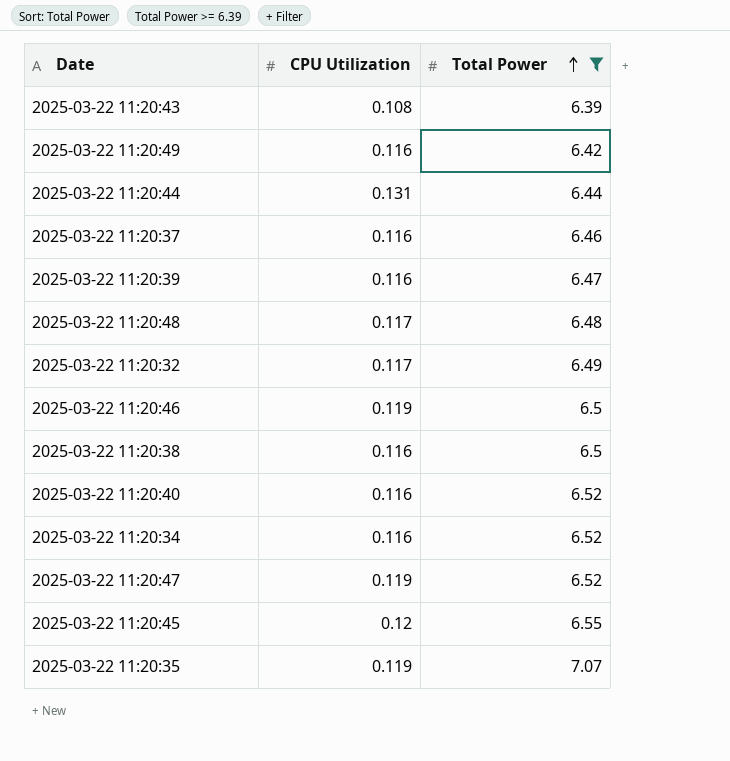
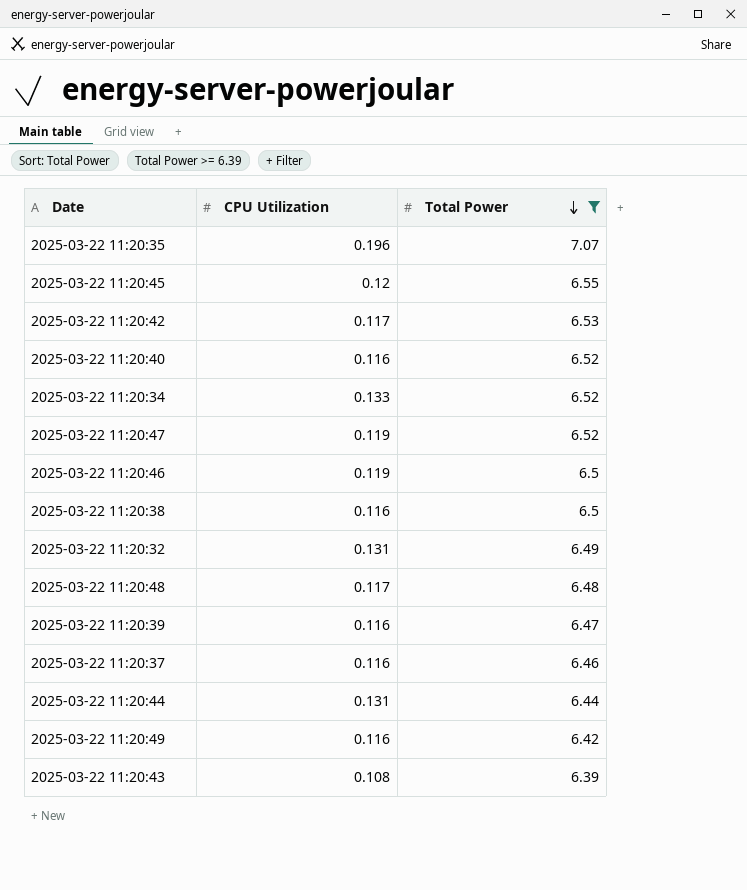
row order: Total Power ascending -> Total Power descending
2025-03-22 11:20:35 | CPU Utilization: 0.119 -> 0.196
row 2025-03-22 11:20:42: none -> 0.117 | 6.53
2025-03-22 11:20:34 | CPU Utilization: 0.116 -> 0.133
2025-03-22 11:20:32 | CPU Utilization: 0.117 -> 0.131

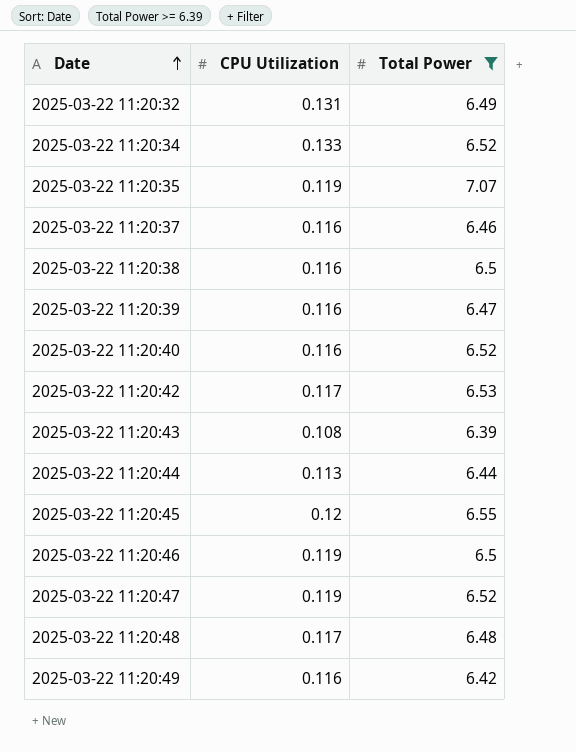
row order: Total Power descending -> Date ascending
2025-03-22 11:20:35 | CPU Utilization: 0.196 -> 0.119
2025-03-22 11:20:44 | CPU Utilization: 0.131 -> 0.113

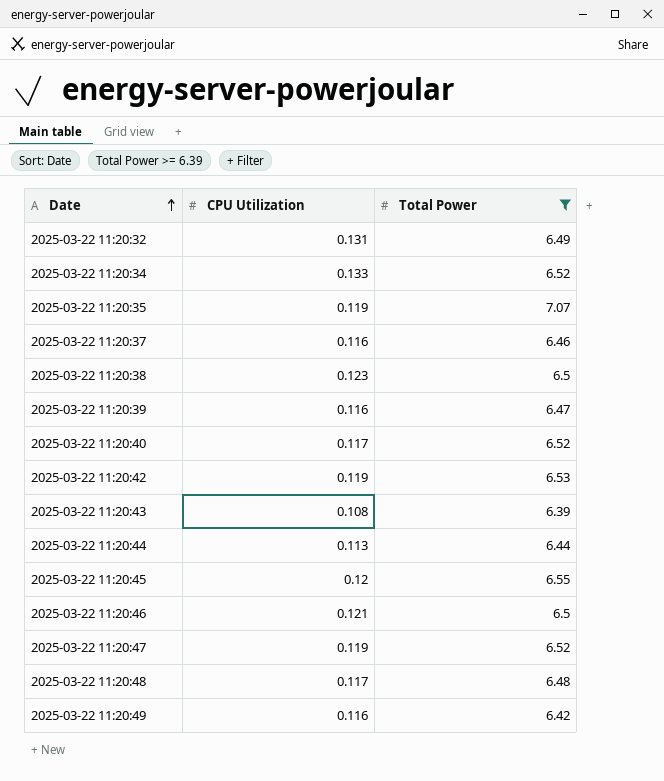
2025-03-22 11:20:38 | CPU Utilization: 0.116 -> 0.123
2025-03-22 11:20:40 | CPU Utilization: 0.116 -> 0.117
2025-03-22 11:20:42 | CPU Utilization: 0.117 -> 0.119
2025-03-22 11:20:46 | CPU Utilization: 0.119 -> 0.121

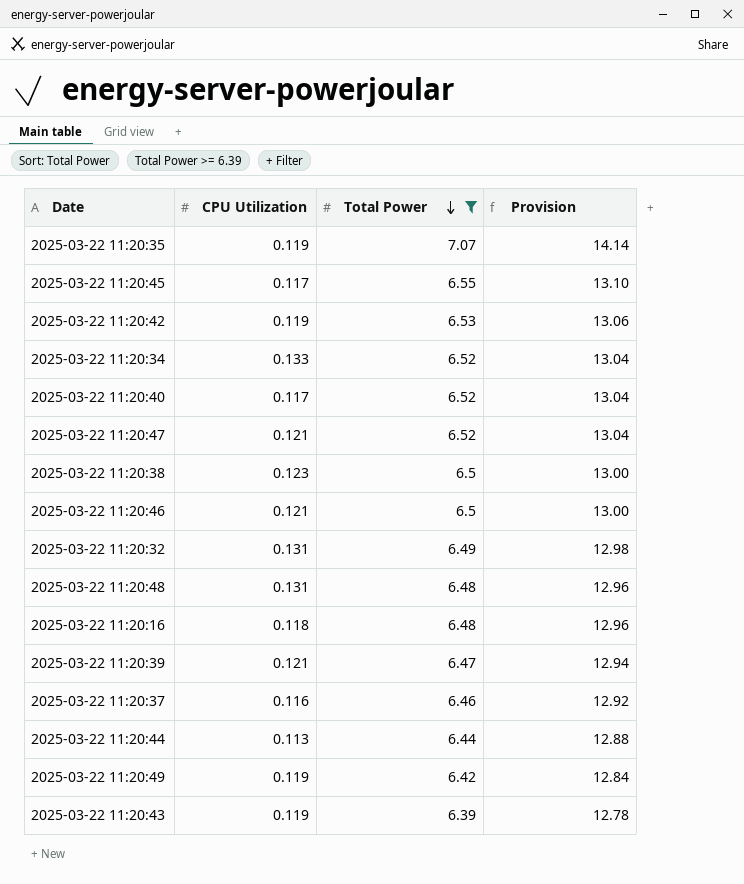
row order: Date ascending -> Total Power descending
column Provision | formula: none -> [Total Power] * 2
2025-03-22 11:20:45 | CPU Utilization: 0.12 -> 0.117
2025-03-22 11:20:47 | CPU Utilization: 0.119 -> 0.121
2025-03-22 11:20:48 | CPU Utilization: 0.117 -> 0.131
row 2025-03-22 11:20:16: none -> 0.118 | 6.48 | 12.96
2025-03-22 11:20:39 | CPU Utilization: 0.116 -> 0.121
2025-03-22 11:20:49 | CPU Utilization: 0.116 -> 0.119
2025-03-22 11:20:43 | CPU Utilization: 0.108 -> 0.119

